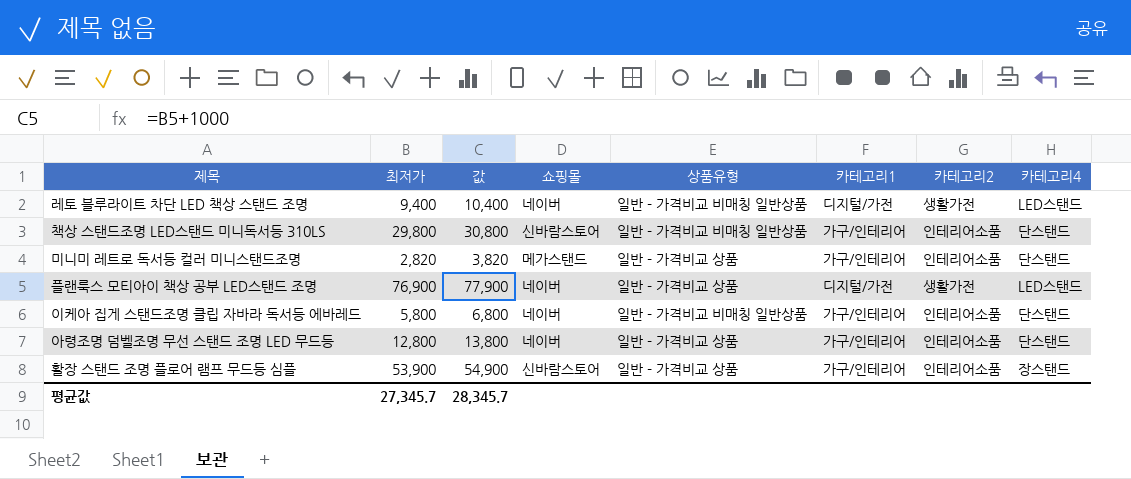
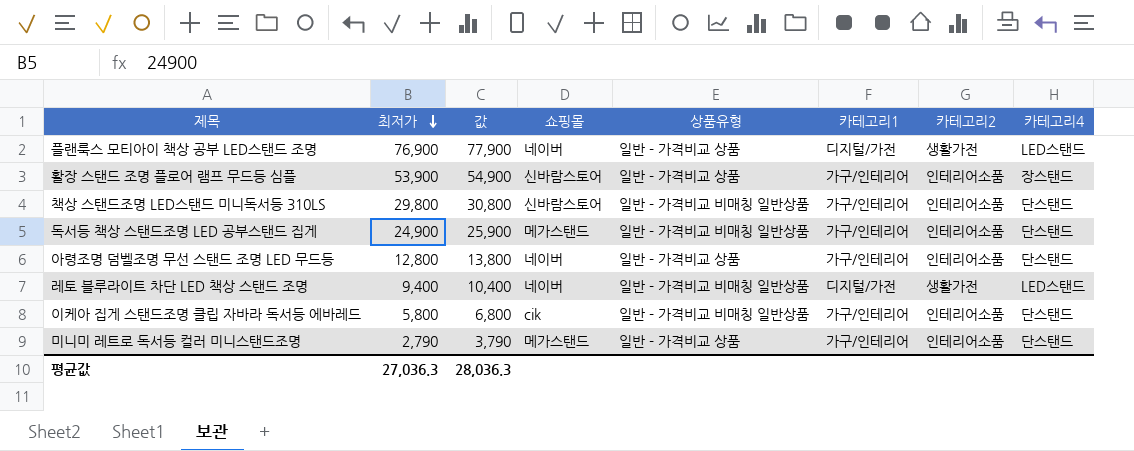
row order: none -> 최저가 descending
row 독서등 책상 스탠드조명 LED 공부스탠드 집게: none -> 24,900 | 25,900 | 메가스탠드 | 일반 - 가격비교 비매칭 일반상품 | 가구/인테리어 | 인테리어소품 | 단스탠드
이케아 집게 스탠드조명 클립 자바라 독서등 에바레드 | 쇼핑몰: 네이버 -> cik
미니미 레트로 독서등 컬러 미니스탠드조명 | 최저가: 2,820 -> 2,790
미니미 레트로 독서등 컬러 미니스탠드조명 | 값: 3,820 -> 3,790
평균값 | 최저가: 27,345.7 -> 27,036.3
평균값 | 값: 28,345.7 -> 28,036.3

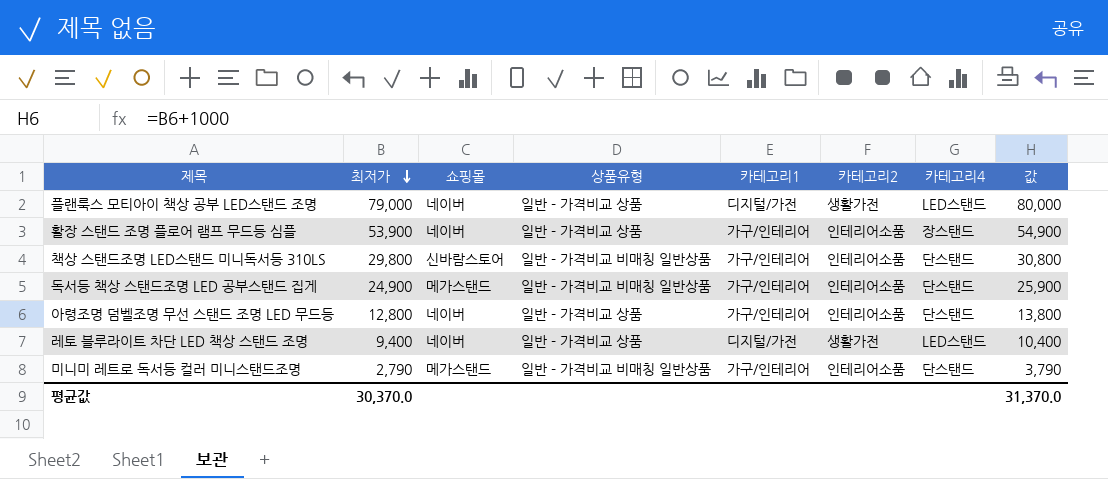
column 값 | position: 3 -> 8
row 이케아 집게 스탠드조명 클립 자바라 독서등 에바레드: 5,800 | 6,800 | cik | 일반 - 가격비교 비매칭 일반상품 | 가구/인테리어 | 인테리어소품 | 단스탠드 -> none
플랜룩스 모티아이 책상 공부 LED스탠드 조명 | 최저가: 76,900 -> 79,000
플랜룩스 모티아이 책상 공부 LED스탠드 조명 | 값: 77,900 -> 80,000
활장 스탠드 조명 플로어 램프 무드등 심플 | 쇼핑몰: 신바람스토어 -> 네이버
레토 블루라이트 차단 LED 책상 스탠드 조명 | 상품유형: 일반 - 가격비교 비매칭 일반상품 -> 일반 - 가격비교 상품
미니미 레트로 독서등 컬러 미니스탠드조명 | 상품유형: 일반 - 가격비교 상품 -> 일반 - 가격비교 비매칭 일반상품
평균값 | 최저가: 27,036.3 -> 30,370.0
평균값 | 값: 28,036.3 -> 31,370.0

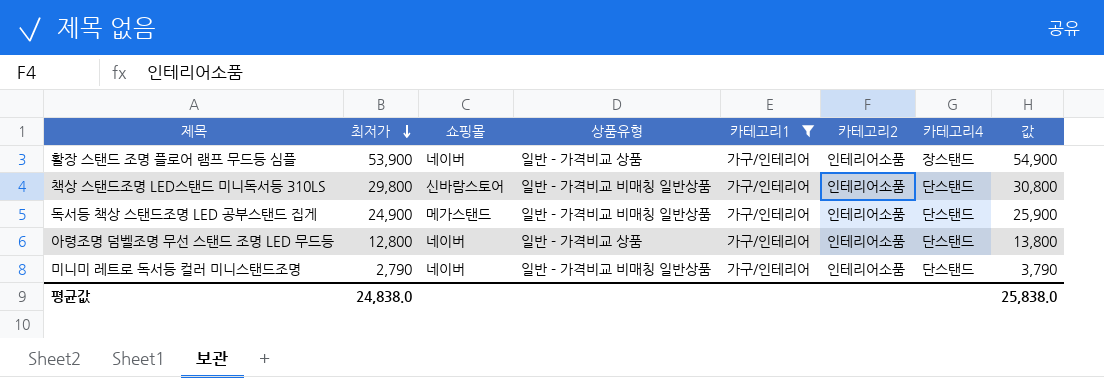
filter: none -> 카테고리1 = 가구/인테리어
미니미 레트로 독서등 컬러 미니스탠드조명 | 쇼핑몰: 메가스탠드 -> 네이버
평균값 | 최저가: 30,370.0 -> 24,838.0
평균값 | 값: 31,370.0 -> 25,838.0

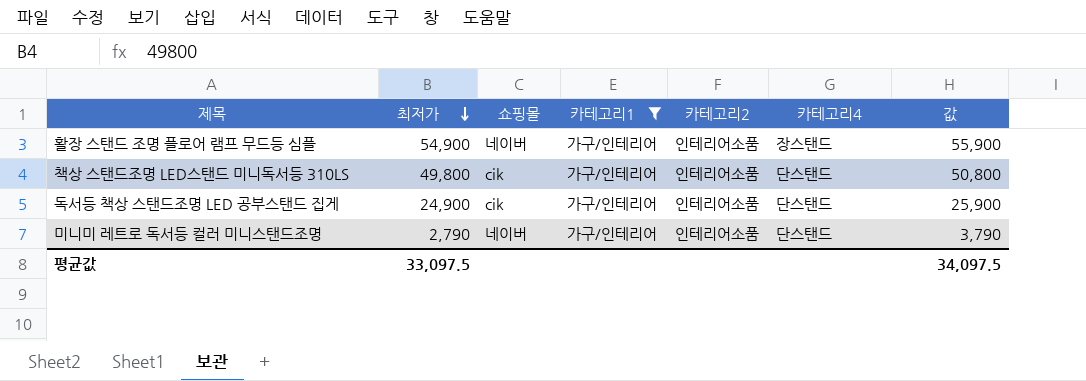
column 상품유형 | position: 4 -> none
row 아령조명 덤벨조명 무선 스탠드 조명 LED 무드등: 12,800 | 네이버 | 일반 - 가격비교 상품 | 가구/인테리어 | 인테리어소품 | 단스탠드 | 13,800 -> none
활장 스탠드 조명 플로어 램프 무드등 심플 | 최저가: 53,900 -> 54,900
활장 스탠드 조명 플로어 램프 무드등 심플 | 값: 54,900 -> 55,900
책상 스탠드조명 LED스탠드 미니독서등 310LS | 최저가: 29,800 -> 49,800
책상 스탠드조명 LED스탠드 미니독서등 310LS | 쇼핑몰: 신바람스토어 -> cik
책상 스탠드조명 LED스탠드 미니독서등 310LS | 값: 30,800 -> 50,800
독서등 책상 스탠드조명 LED 공부스탠드 집게 | 쇼핑몰: 메가스탠드 -> cik
평균값 | 최저가: 24,838.0 -> 33,097.5
평균값 | 값: 25,838.0 -> 34,097.5

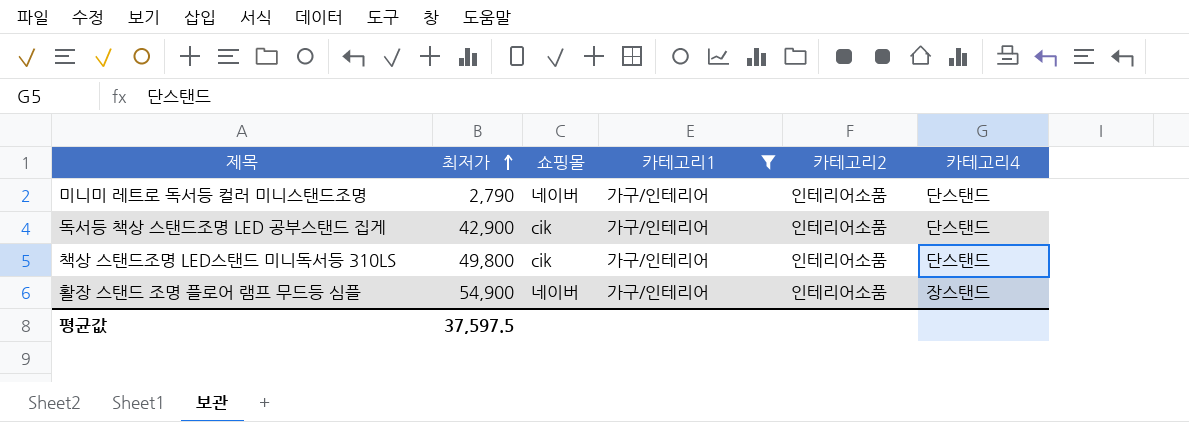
row order: 최저가 descending -> 최저가 ascending
column 값 | formula: [최저가] + 1000 -> none
독서등 책상 스탠드조명 LED 공부스탠드 집게 | 최저가: 24,900 -> 42,900
평균값 | 최저가: 33,097.5 -> 37,597.5

